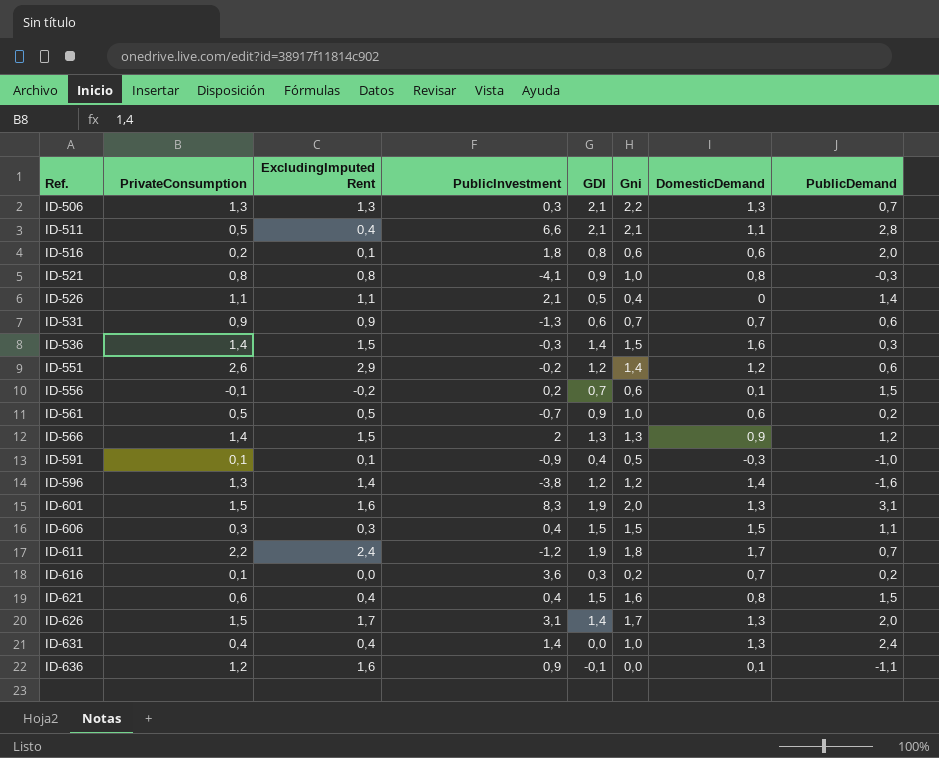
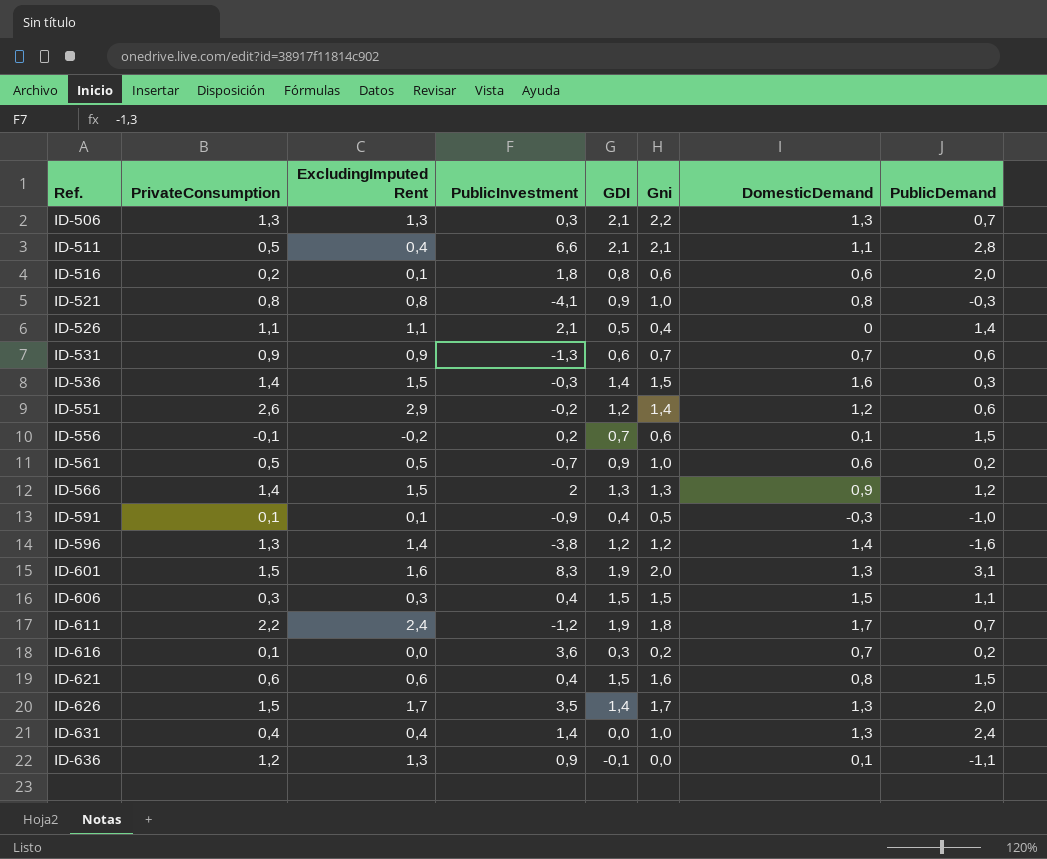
ID-621 | ExcludingImputed Rent: 0,4 -> 0,6
ID-626 | PublicInvestment: 3,1 -> 3,5
ID-636 | ExcludingImputed Rent: 1,6 -> 1,3

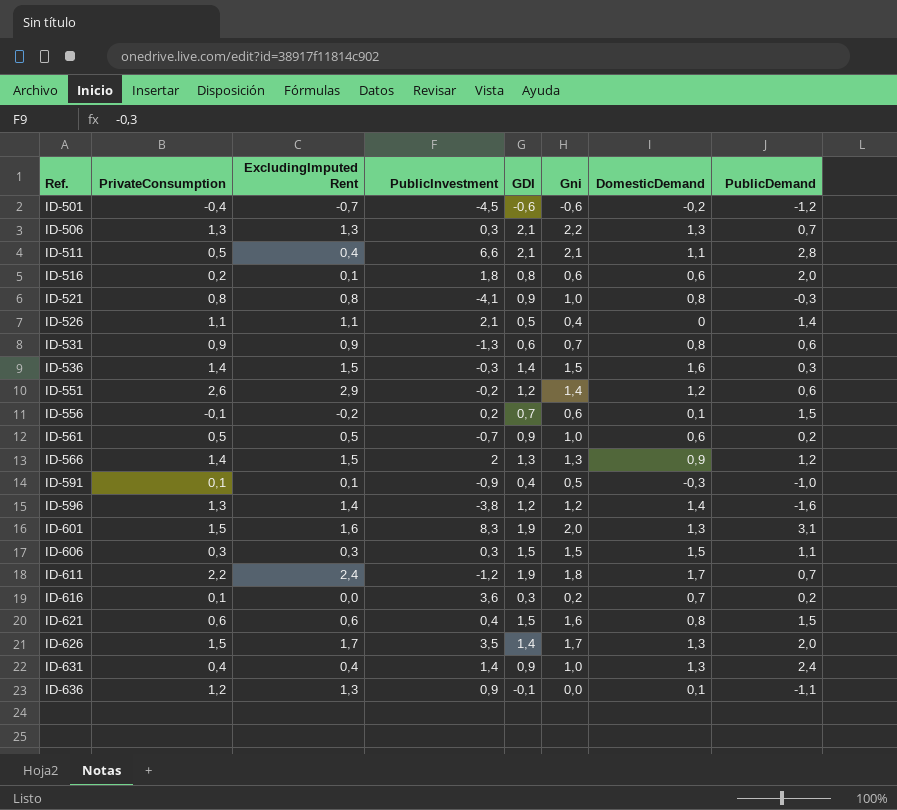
row ID-501: none -> -0,4 | -0,7 | -4,5 | -0,6 | -0,6 | -0,2 | -1,2
ID-531 | DomesticDemand: 0,7 -> 0,8
ID-606 | PublicInvestment: 0,4 -> 0,3
ID-631 | GDI: 0,0 -> 0,9

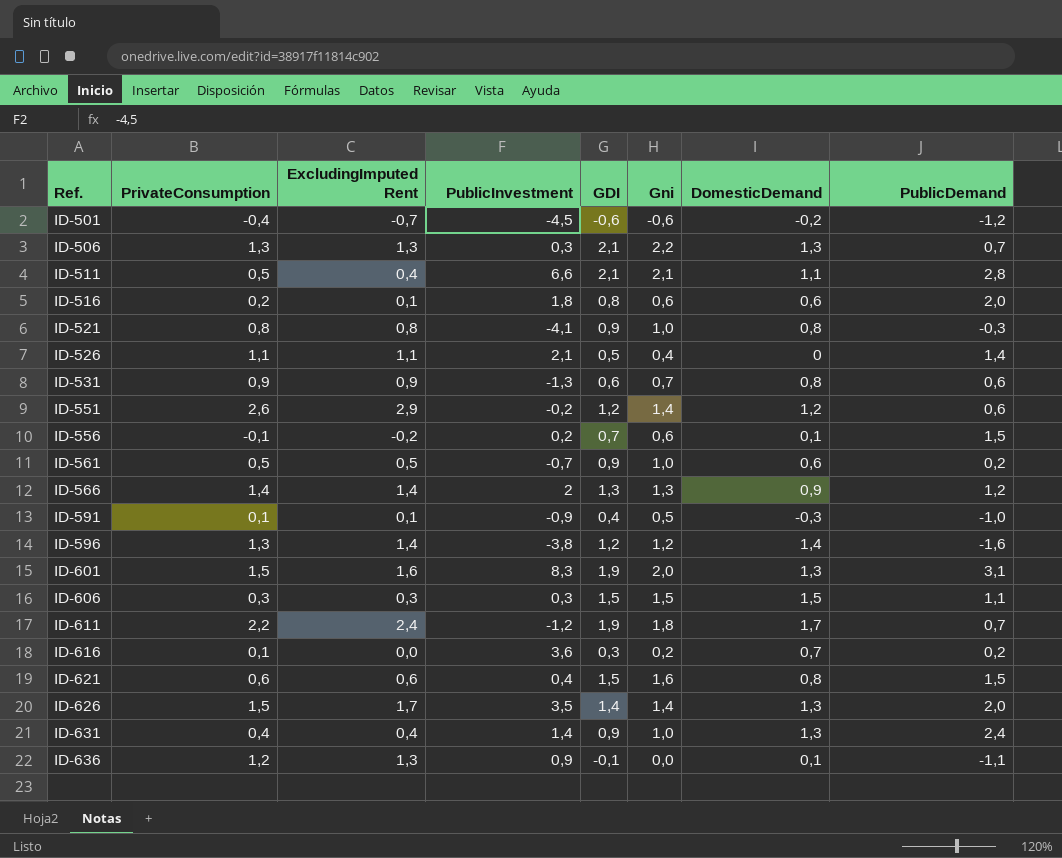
row ID-536: 1,4 | 1,5 | -0,3 | 1,4 | 1,5 | 1,6 | 0,3 -> none
ID-566 | ExcludingImputed Rent: 1,5 -> 1,4
ID-626 | Gni: 1,7 -> 1,4

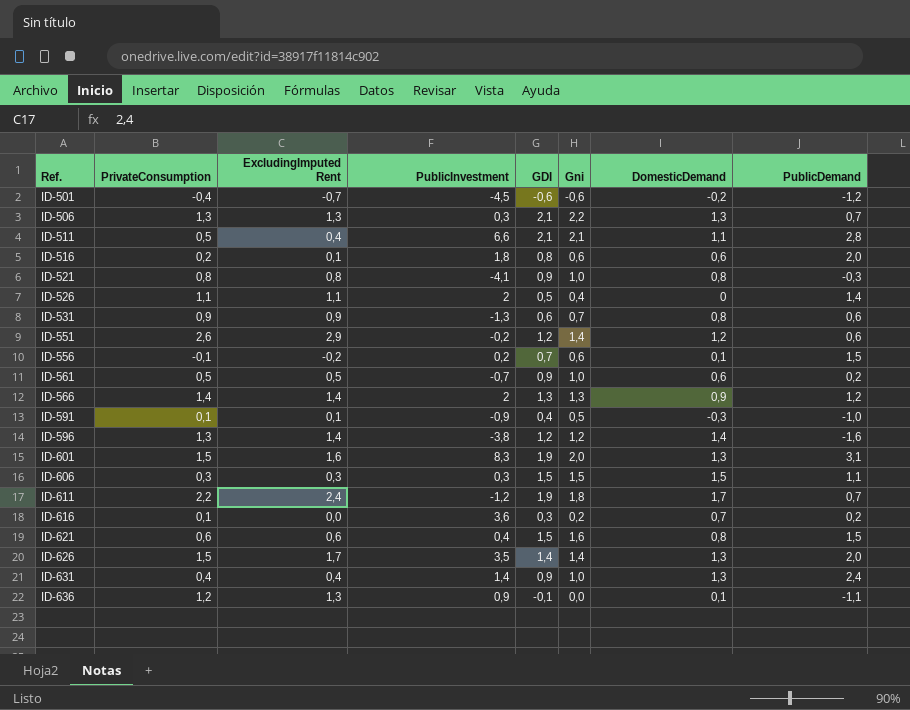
ID-526 | PublicInvestment: 2,1 -> 2

